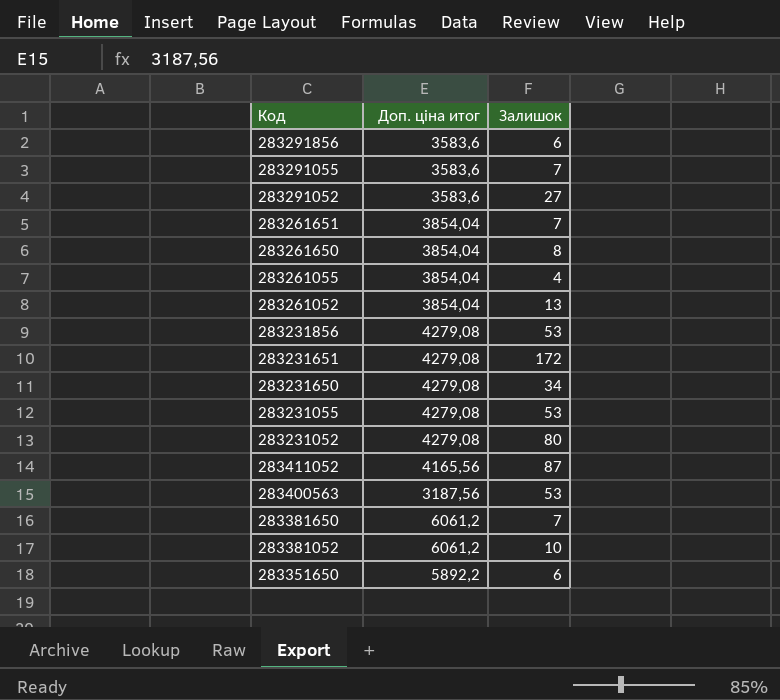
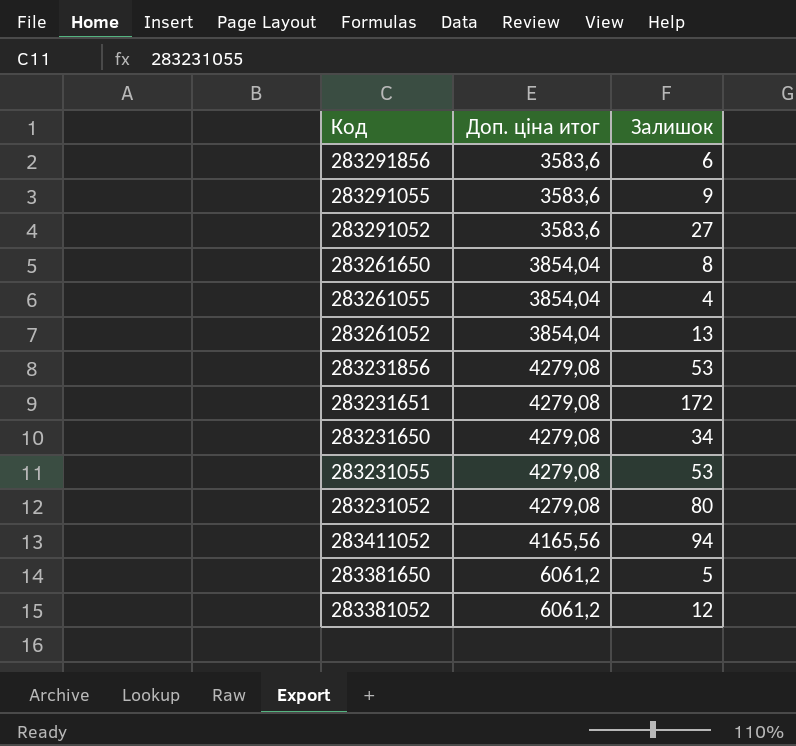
row 283261651: 3854,04 | 7 -> none
row 283400563: 3187,56 | 53 -> none
row 283351650: 5892,2 | 6 -> none
283291055 | Залишок: 7 -> 9
283411052 | Залишок: 87 -> 94
283381650 | Залишок: 7 -> 5
283381052 | Залишок: 10 -> 12

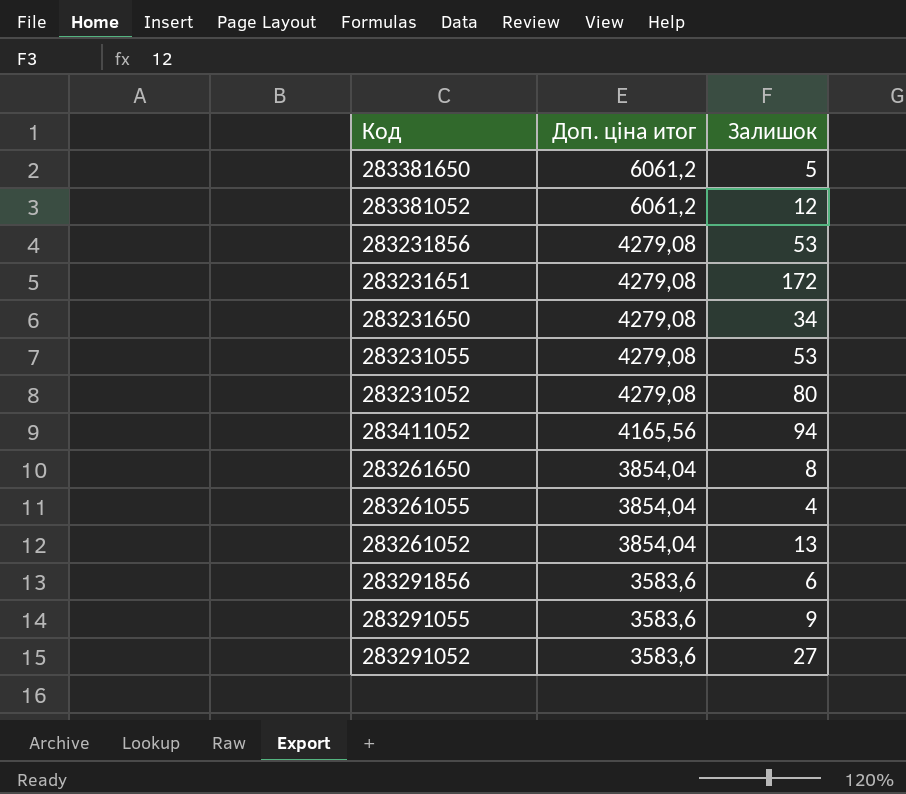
row order: none -> Доп. ціна итог descending

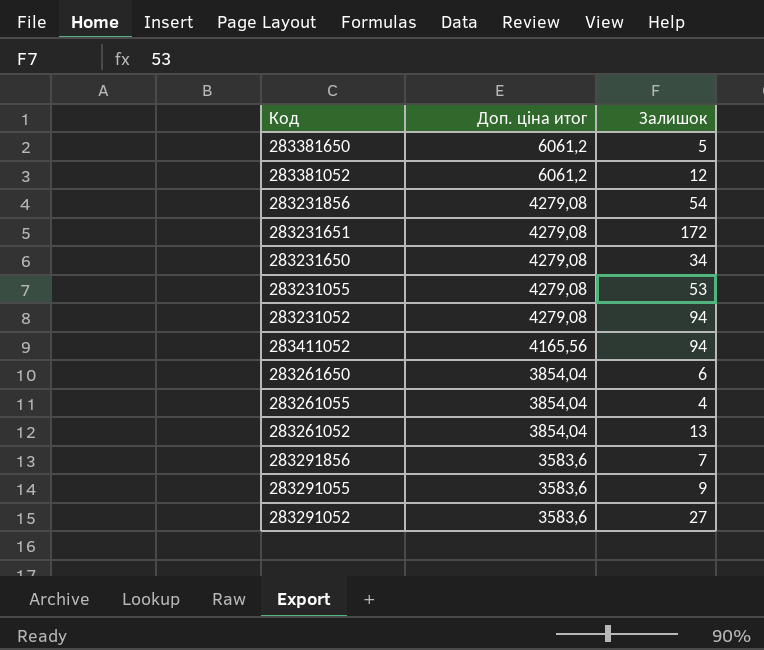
283231856 | Залишок: 53 -> 54
283231052 | Залишок: 80 -> 94
283261650 | Залишок: 8 -> 6
283291856 | Залишок: 6 -> 7

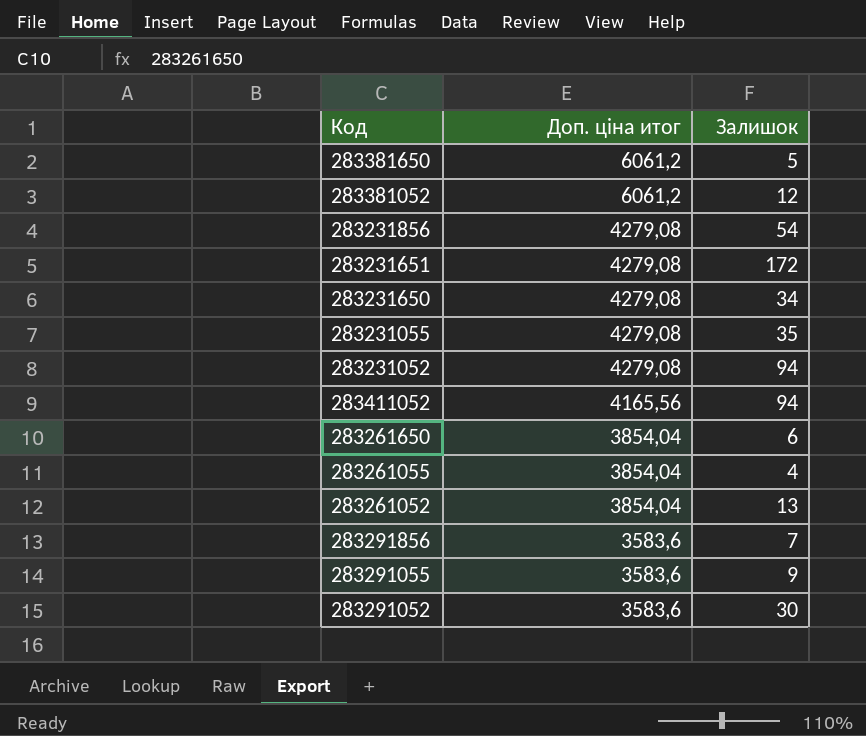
283231055 | Залишок: 53 -> 35
283291052 | Залишок: 27 -> 30

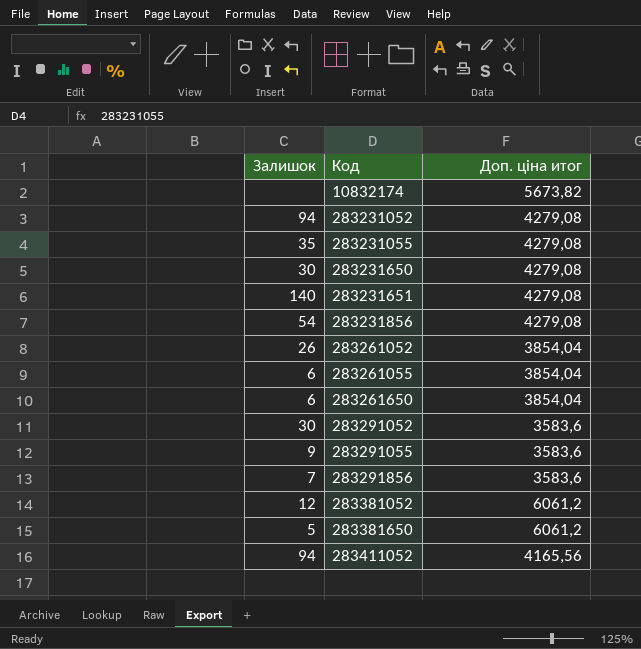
row order: Доп. ціна итог descending -> Код ascending
column Залишок | position: 3 -> 1
row 10832174: none -> none | 5673,82
283231650 | Залишок: 34 -> 30
283231651 | Залишок: 172 -> 140
283261052 | Залишок: 13 -> 26
283261055 | Залишок: 4 -> 6

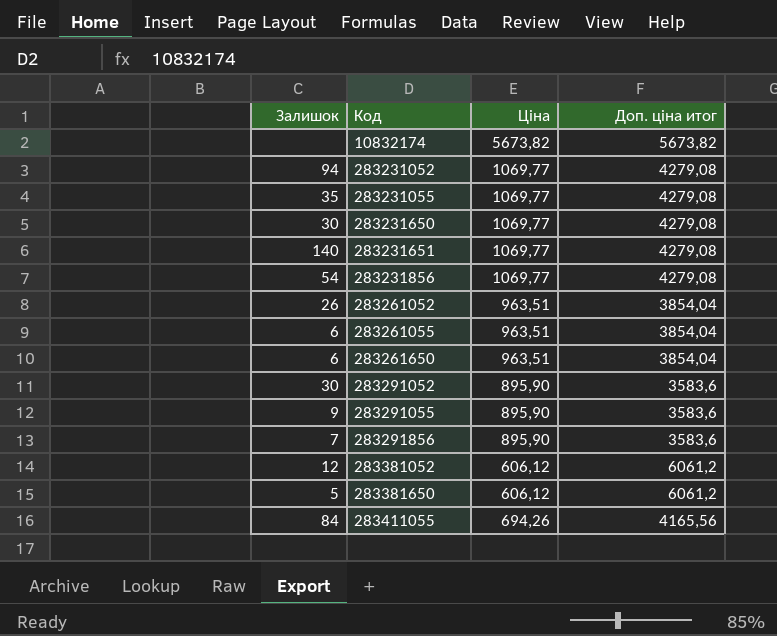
column Ціна | position: none -> 3
row 283411052: 94 | 4165,56 -> none
row 283411055: none -> 84 | 694,26 | 4165,56

